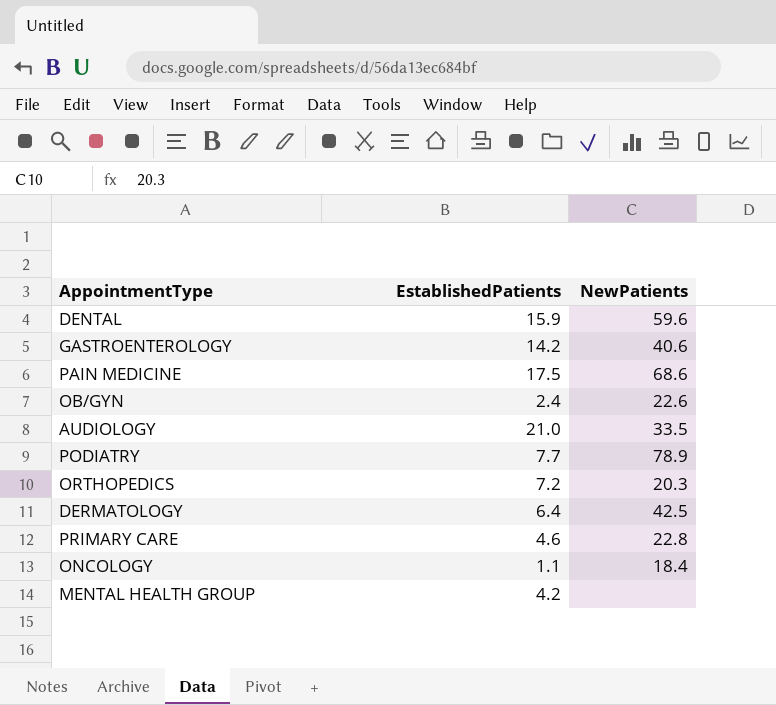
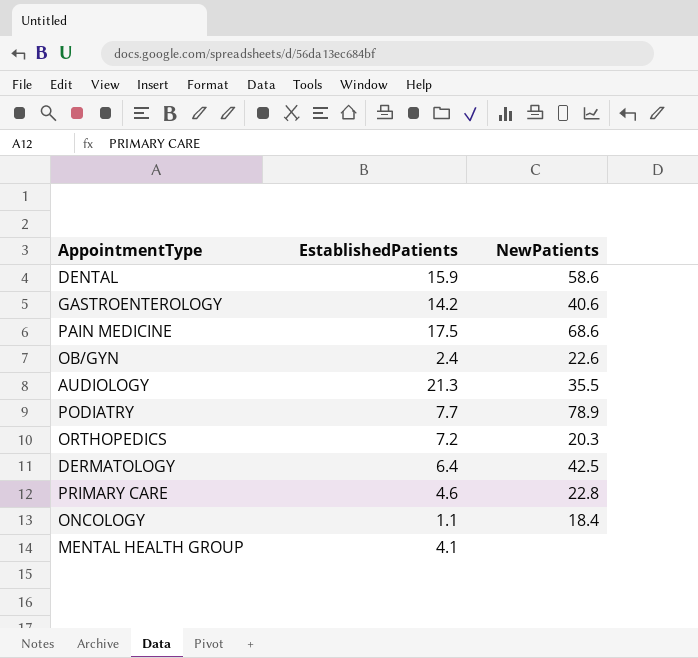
DENTAL | NewPatients: 59.6 -> 58.6
AUDIOLOGY | EstablishedPatients: 21.0 -> 21.3
AUDIOLOGY | NewPatients: 33.5 -> 35.5
MENTAL HEALTH GROUP | EstablishedPatients: 4.2 -> 4.1

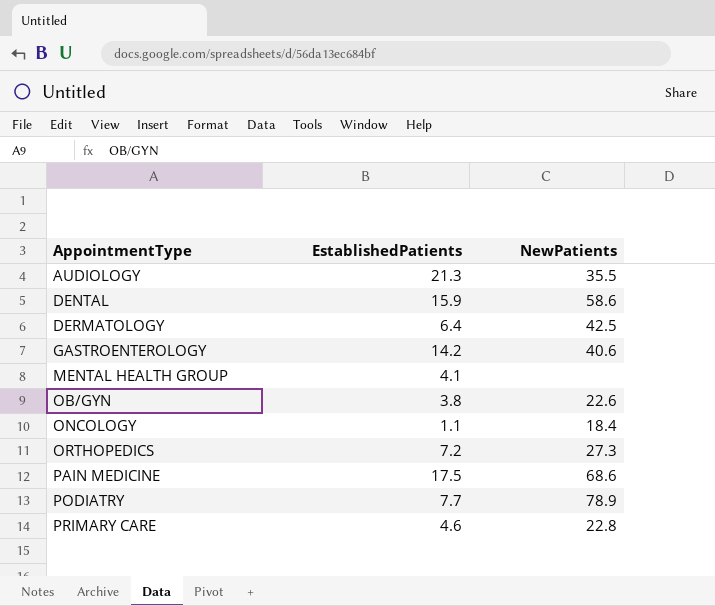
row order: none -> AppointmentType ascending
OB/GYN | EstablishedPatients: 2.4 -> 3.8
ORTHOPEDICS | NewPatients: 20.3 -> 27.3

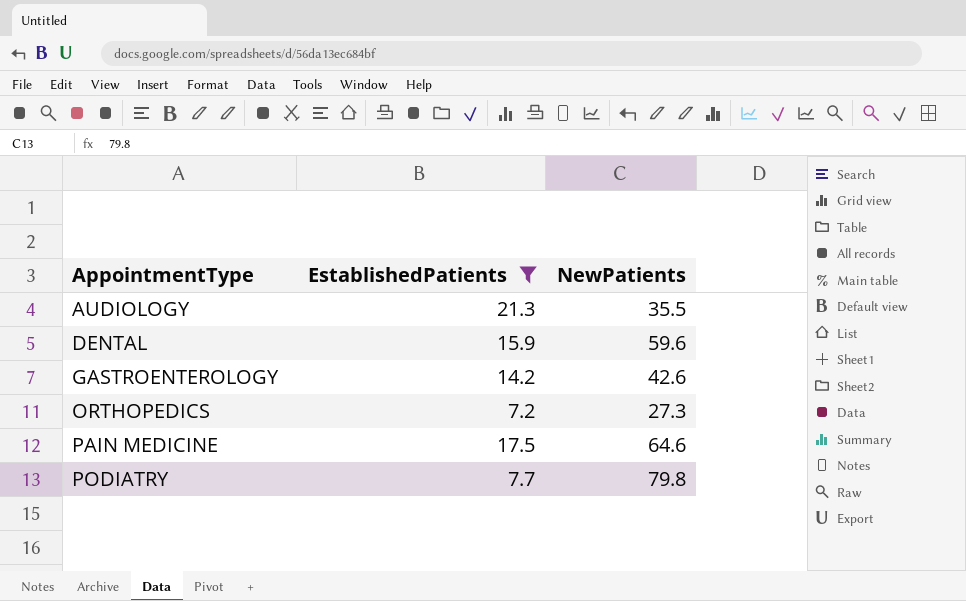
filter: none -> EstablishedPatients >= 7.2
DENTAL | NewPatients: 58.6 -> 59.6
GASTROENTEROLOGY | NewPatients: 40.6 -> 42.6
PAIN MEDICINE | NewPatients: 68.6 -> 64.6
PODIATRY | NewPatients: 78.9 -> 79.8

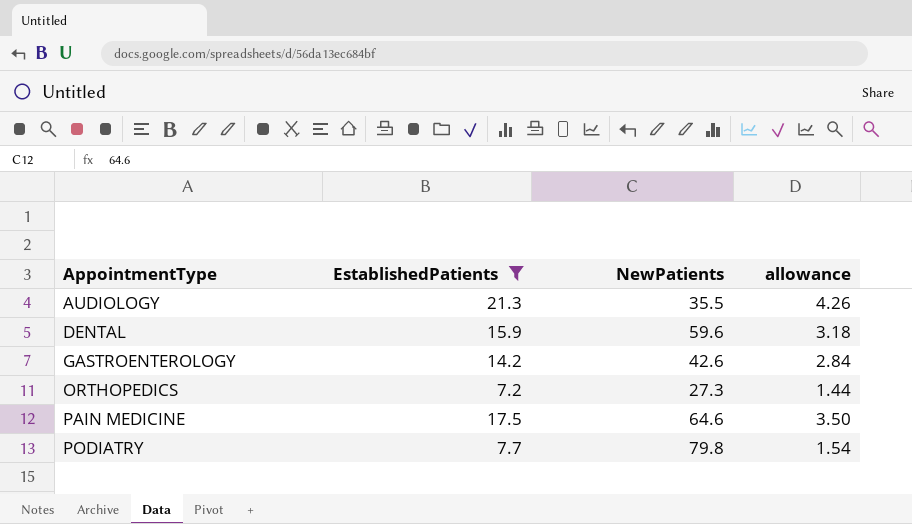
column allowance | formula: none -> [EstablishedPatients] * 0.2

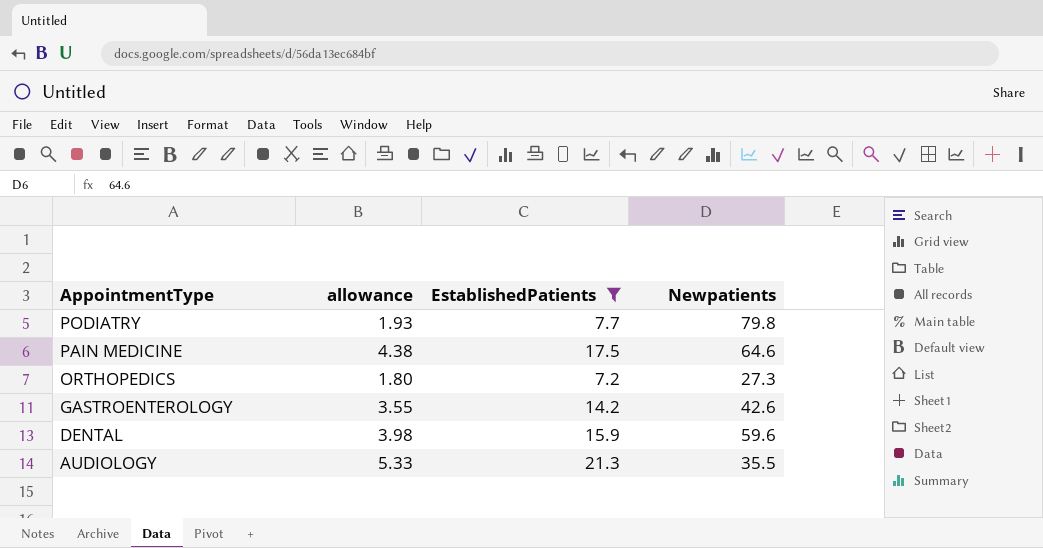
row order: AppointmentType ascending -> AppointmentType descending
column allowance | formula: [EstablishedPatients] * 0.2 -> [EstablishedPatients] * 0.25
column allowance | position: 4 -> 2
column name: NewPatients -> Newpatients

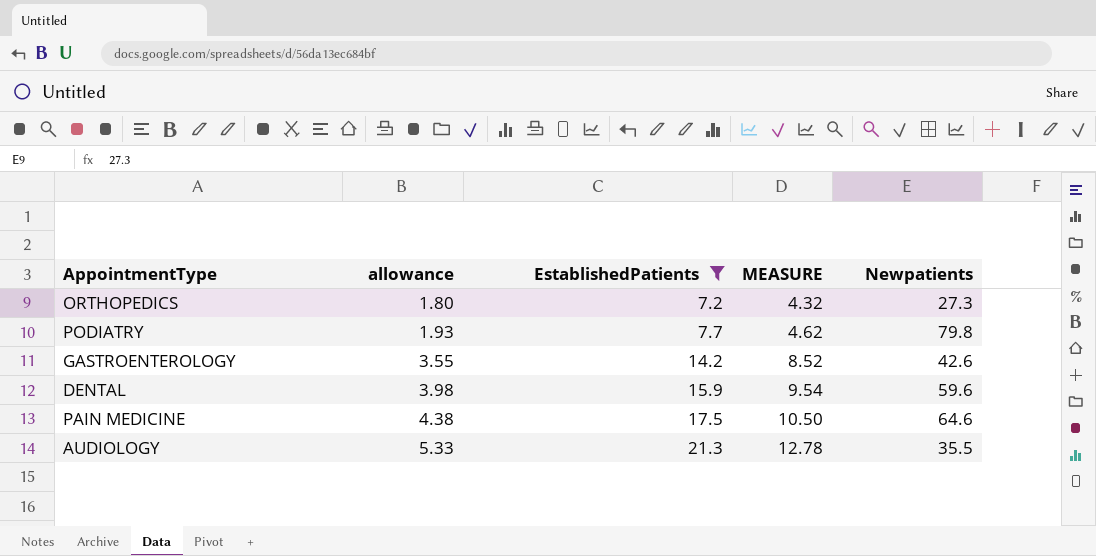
row order: AppointmentType descending -> allowance ascending
column MEASURE | formula: none -> [EstablishedPatients] * 0.6

